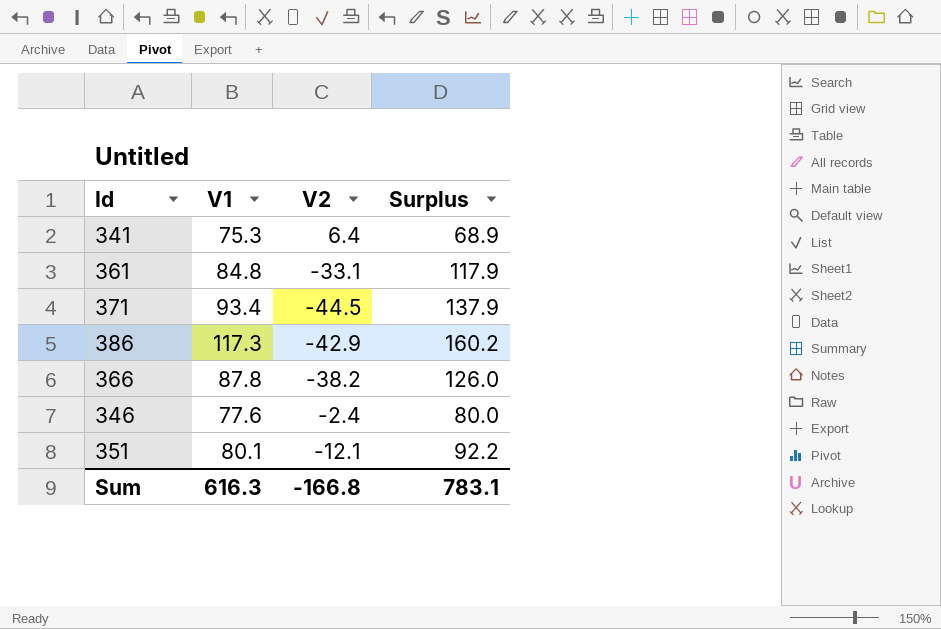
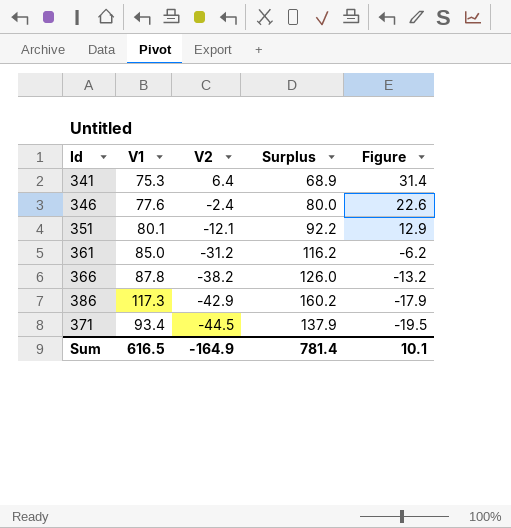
row order: none -> V2 descending
column Figure | formula: none -> [V2] + 25
361 | V1: 84.8 -> 85.0
361 | V2: -33.1 -> -31.2
361 | Surplus: 117.9 -> 116.2
Sum | V1: 616.3 -> 616.5
Sum | V2: -166.8 -> -164.9
Sum | Surplus: 783.1 -> 781.4

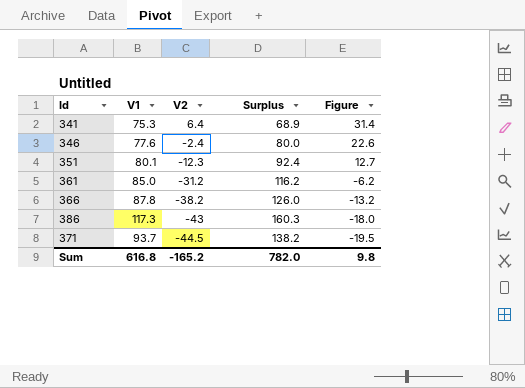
351 | V2: -12.1 -> -12.3
351 | Surplus: 92.2 -> 92.4
351 | Figure: 12.9 -> 12.7
386 | V2: -42.9 -> -43
386 | Surplus: 160.2 -> 160.3
386 | Figure: -17.9 -> -18.0
371 | V1: 93.4 -> 93.7
371 | Surplus: 137.9 -> 138.2
Sum | V1: 616.5 -> 616.8
Sum | V2: -164.9 -> -165.2
Sum | Surplus: 781.4 -> 782.0
Sum | Figure: 10.1 -> 9.8

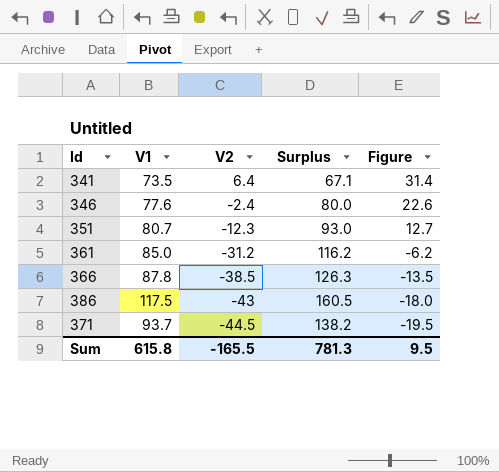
341 | V1: 75.3 -> 73.5
341 | Surplus: 68.9 -> 67.1
351 | V1: 80.1 -> 80.7
351 | Surplus: 92.4 -> 93.0
366 | V2: -38.2 -> -38.5
366 | Surplus: 126.0 -> 126.3
366 | Figure: -13.2 -> -13.5
386 | V1: 117.3 -> 117.5
386 | Surplus: 160.3 -> 160.5
Sum | V1: 616.8 -> 615.8
Sum | V2: -165.2 -> -165.5
Sum | Surplus: 782.0 -> 781.3
Sum | Figure: 9.8 -> 9.5

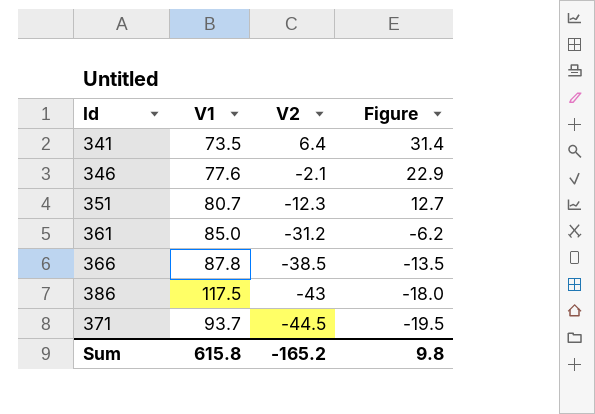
column Surplus | formula: [V1] - [V2] -> none
346 | V2: -2.4 -> -2.1
346 | Figure: 22.6 -> 22.9
Sum | V2: -165.5 -> -165.2
Sum | Figure: 9.5 -> 9.8

